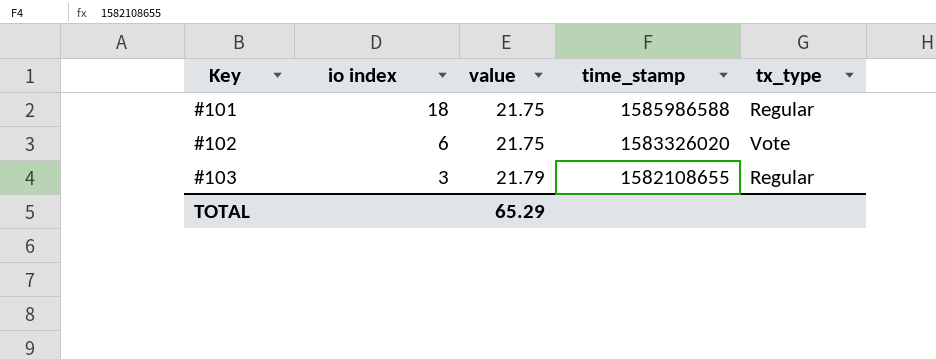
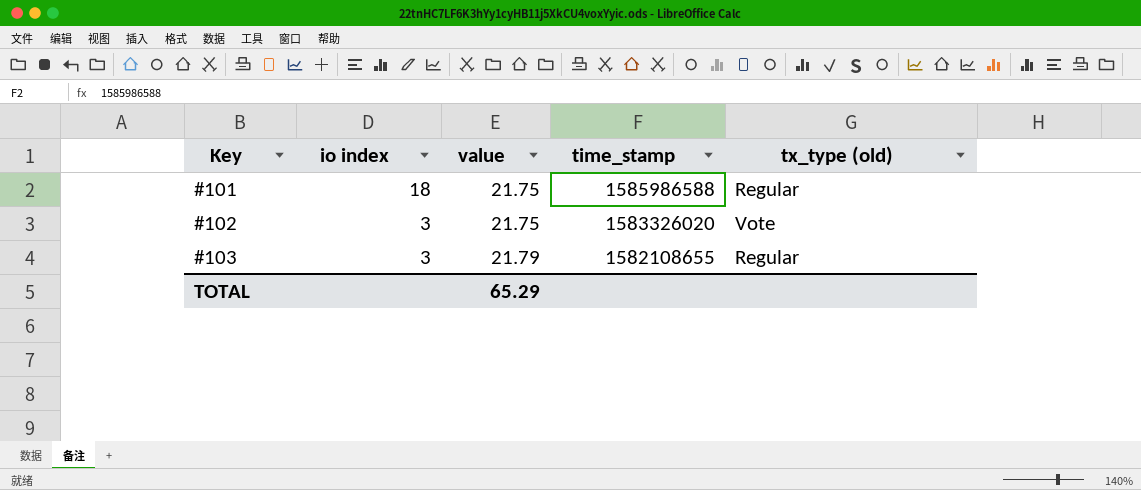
column name: tx_type -> tx_type (old)
#102 | io index: 6 -> 3

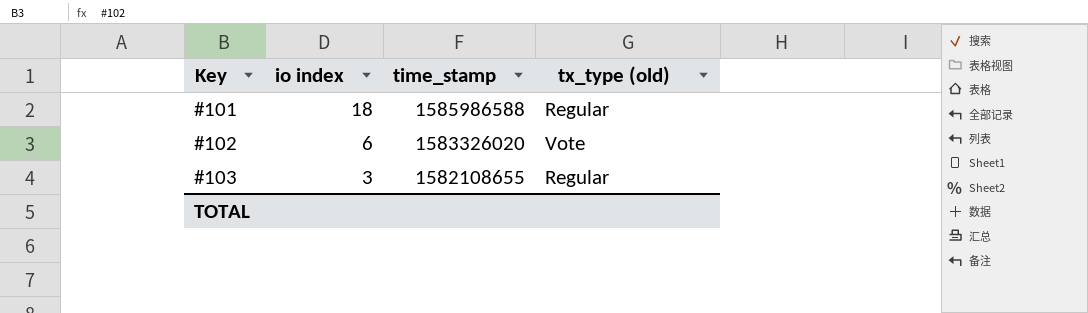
column value | position: 3 -> none
#102 | io index: 3 -> 6

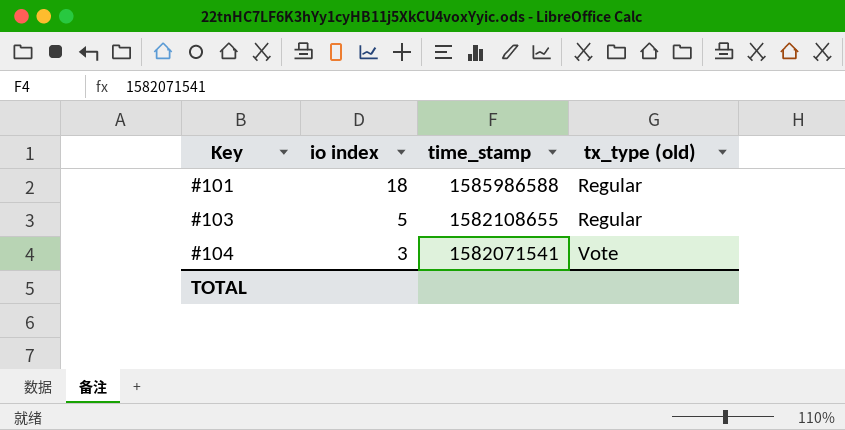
row #102: 6 | 1583326020 | Vote -> none
#103 | io index: 3 -> 5
row #104: none -> 3 | 1582071541 | Vote

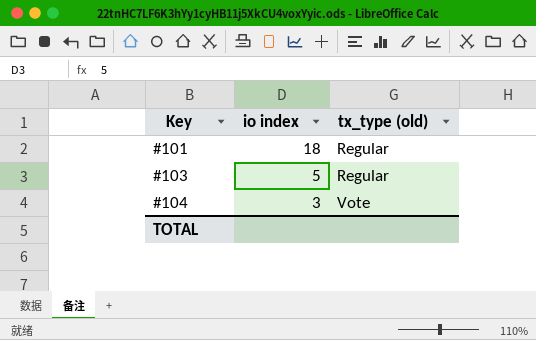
column time_stamp | position: 3 -> none

